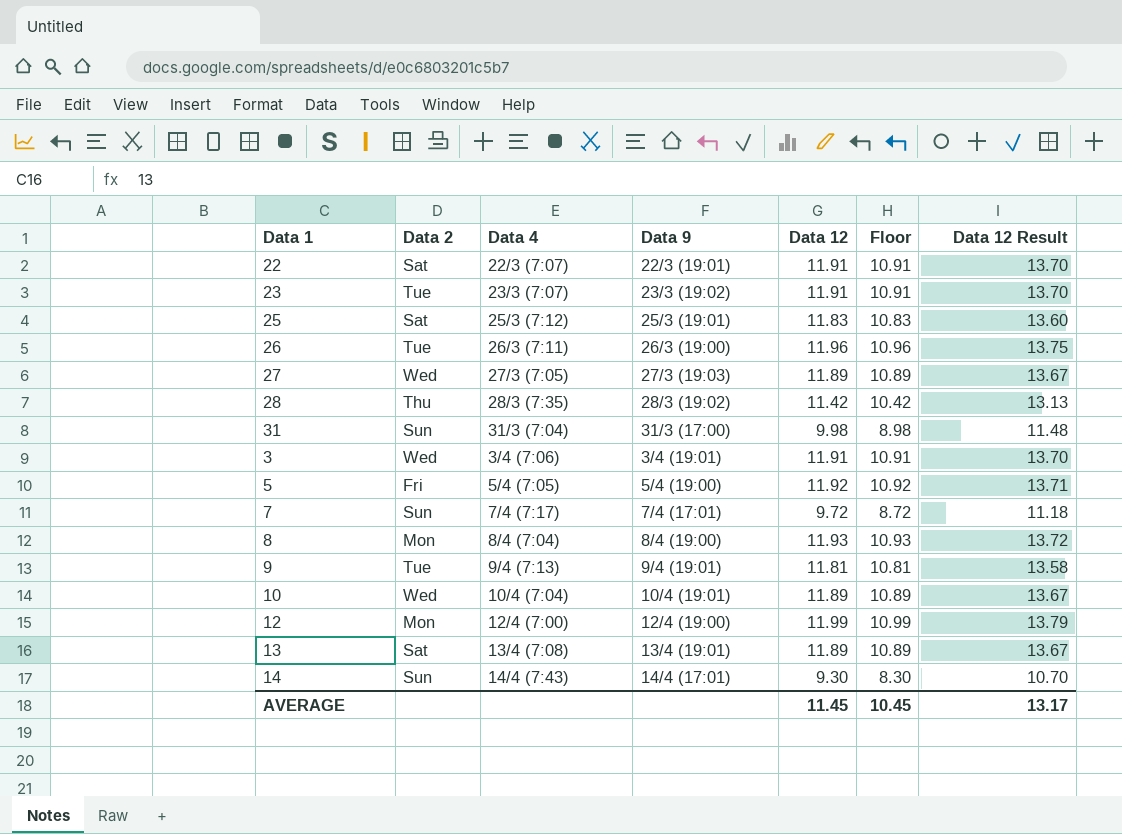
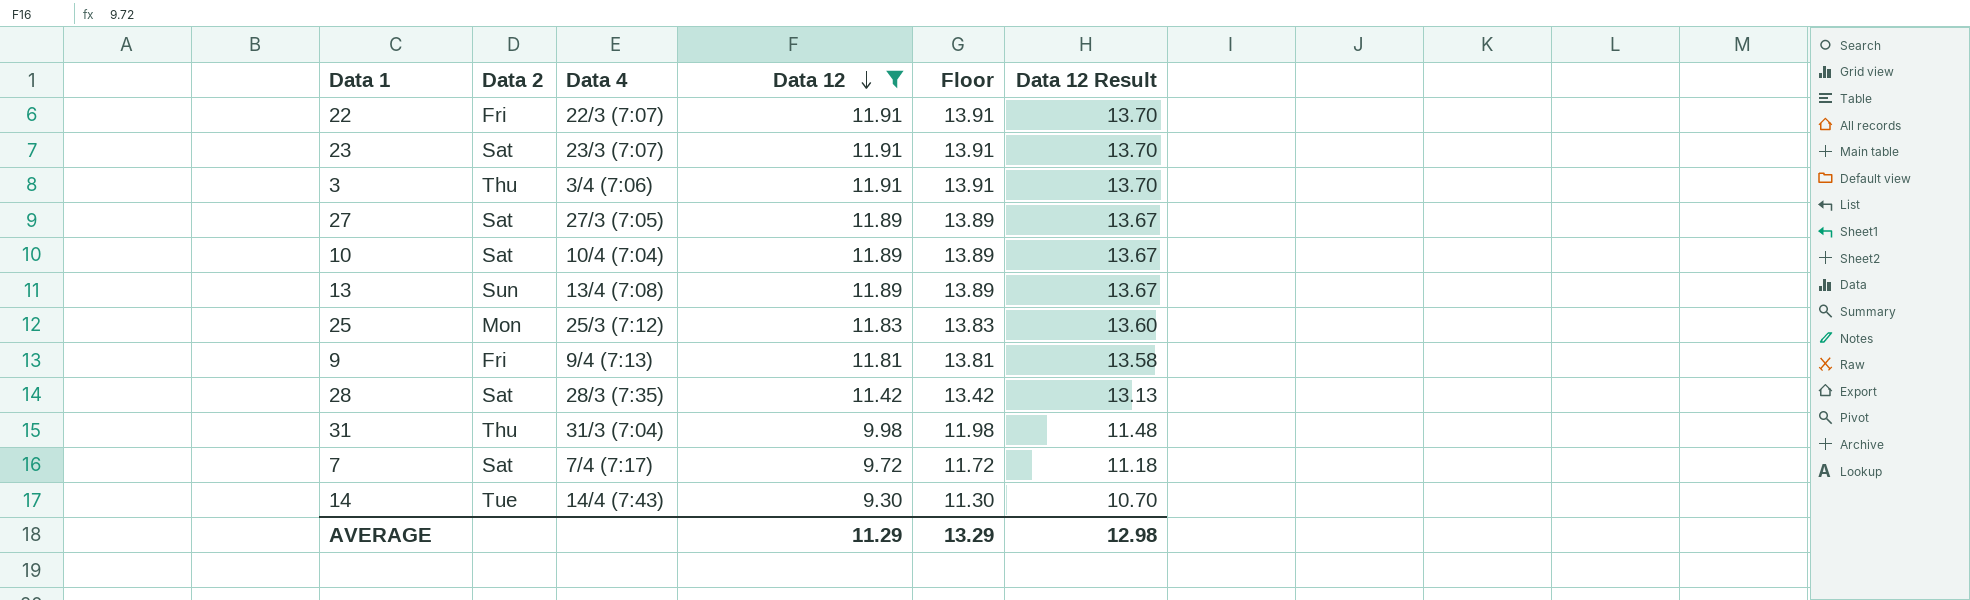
filter: none -> Data 12 <= 11.91
row order: none -> Data 12 descending
column Data 9 | position: 4 -> none
column Floor | formula: [Data 12] - 1 -> [Data 12] + 2
22 | Data 2: Sat -> Fri
23 | Data 2: Tue -> Sat
3 | Data 2: Wed -> Thu
27 | Data 2: Wed -> Sat
10 | Data 2: Wed -> Sat
13 | Data 2: Sat -> Sun
25 | Data 2: Sat -> Mon
9 | Data 2: Tue -> Fri
28 | Data 2: Thu -> Sat
31 | Data 2: Sun -> Thu
7 | Data 2: Sun -> Sat
14 | Data 2: Sun -> Tue
AVERAGE | Data 12: 11.45 -> 11.29
AVERAGE | Floor: 10.45 -> 13.29
AVERAGE | Data 12 Result: 13.17 -> 12.98

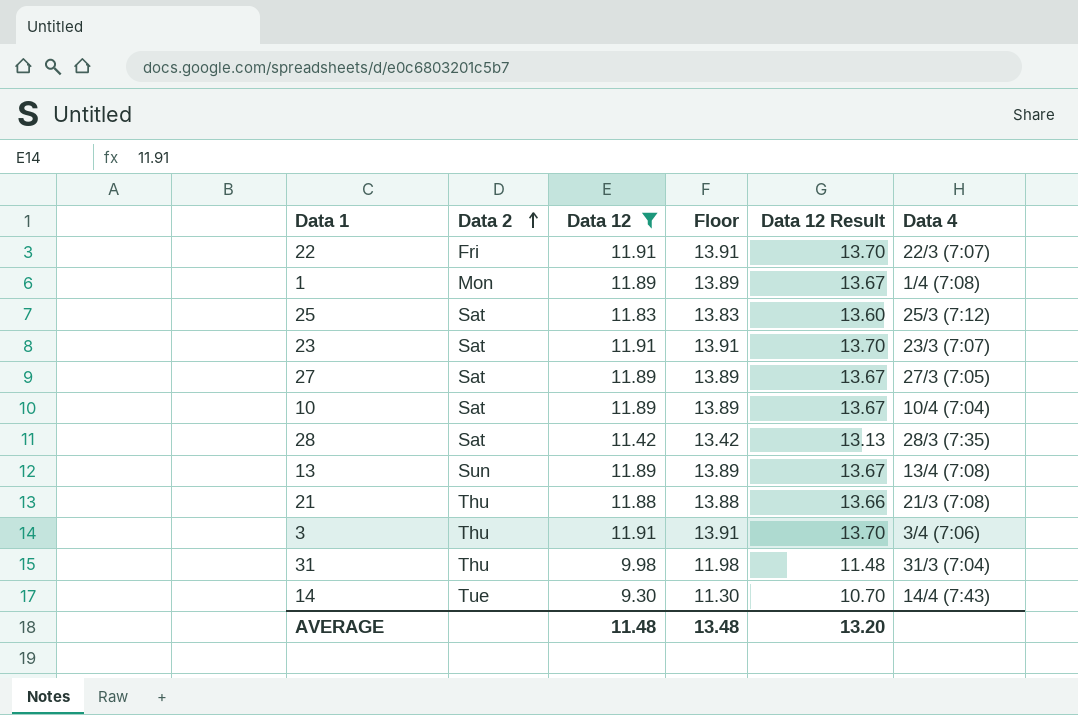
row order: Data 12 descending -> Data 2 ascending
column Data 4 | position: 3 -> 6
row 9: Fri | 9/4 (7:13) | 11.81 | 13.81 | 13.58 -> none
row 7: Sat | 7/4 (7:17) | 9.72 | 11.72 | 11.18 -> none
row 1: none -> Mon | 11.89 | 13.89 | 13.67 | 1/4 (7:08)
25 | Data 2: Mon -> Sat
row 21: none -> Thu | 11.88 | 13.88 | 13.66 | 21/3 (7:08)
AVERAGE | Data 12: 11.29 -> 11.48
AVERAGE | Floor: 13.29 -> 13.48
AVERAGE | Data 12 Result: 12.98 -> 13.20

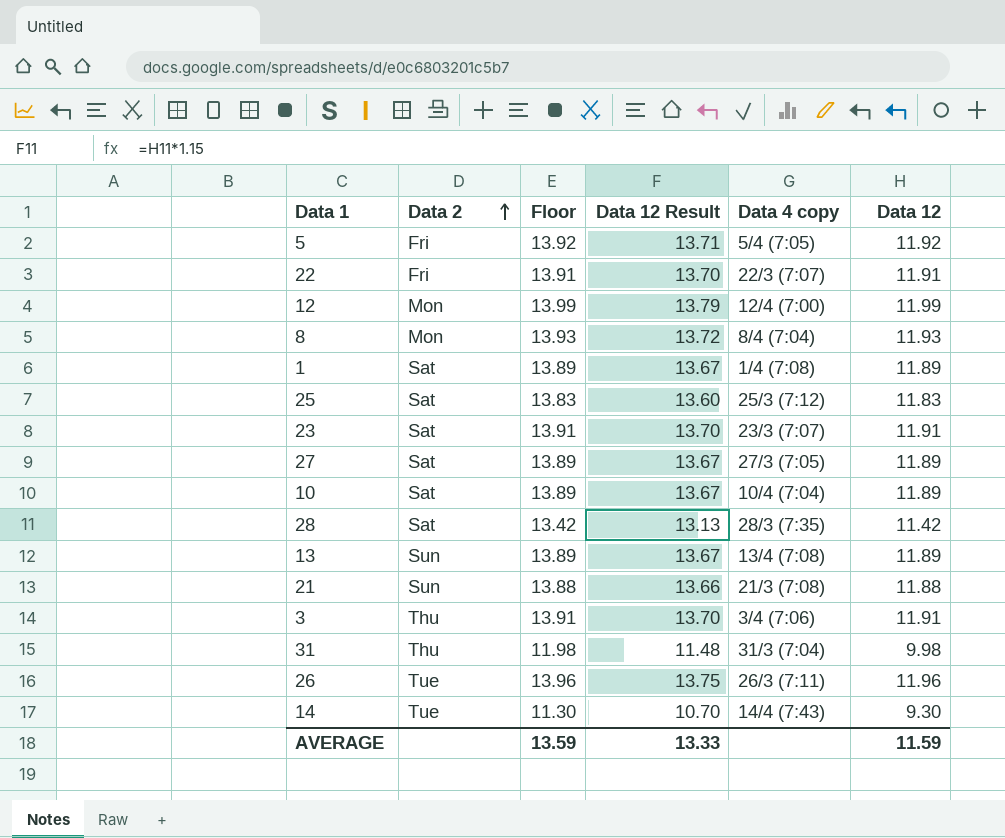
filter: Data 12 <= 11.91 -> none
column name: Data 4 -> Data 4 copy
column Data 12 | position: 3 -> 6
1 | Data 2: Mon -> Sat
21 | Data 2: Thu -> Sun
AVERAGE | Floor: 13.48 -> 13.59
AVERAGE | Data 12 Result: 13.20 -> 13.33
AVERAGE | Data 12: 11.48 -> 11.59

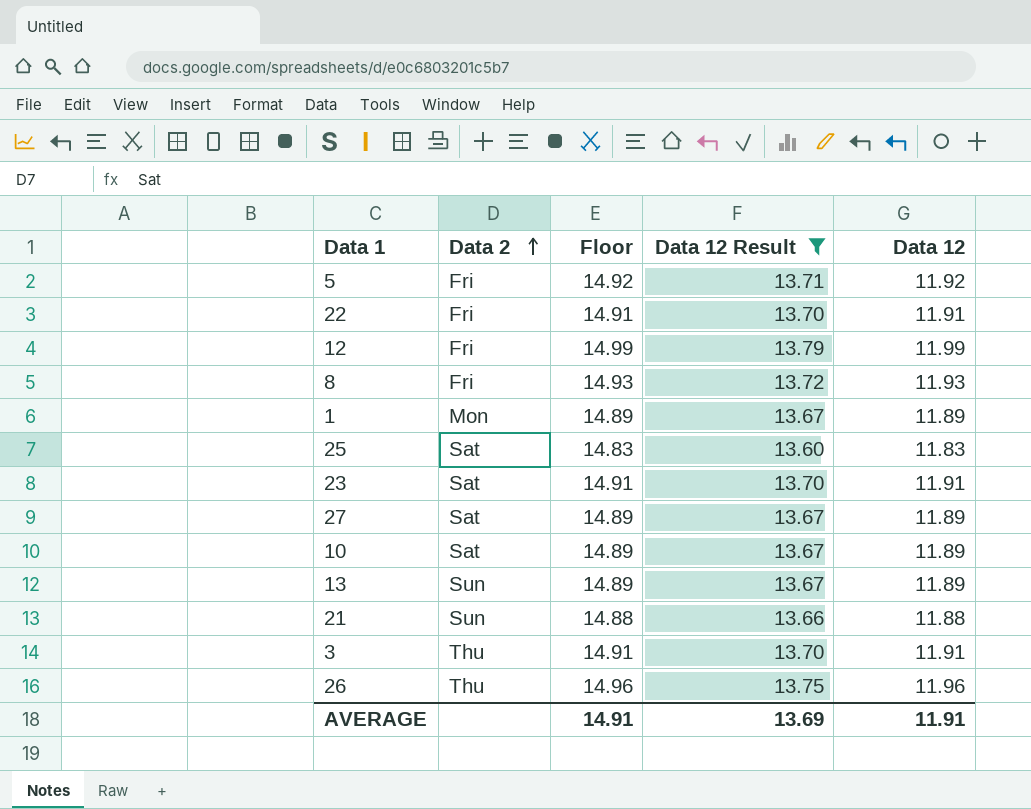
filter: none -> Data 12 Result >= 13.60
column Data 4 copy | position: 5 -> none
column Floor | formula: [Data 12] + 2 -> [Data 12] + 3
12 | Data 2: Mon -> Fri
8 | Data 2: Mon -> Fri
1 | Data 2: Sat -> Mon
26 | Data 2: Tue -> Thu
AVERAGE | Floor: 13.59 -> 14.91
AVERAGE | Data 12 Result: 13.33 -> 13.69
AVERAGE | Data 12: 11.59 -> 11.91

